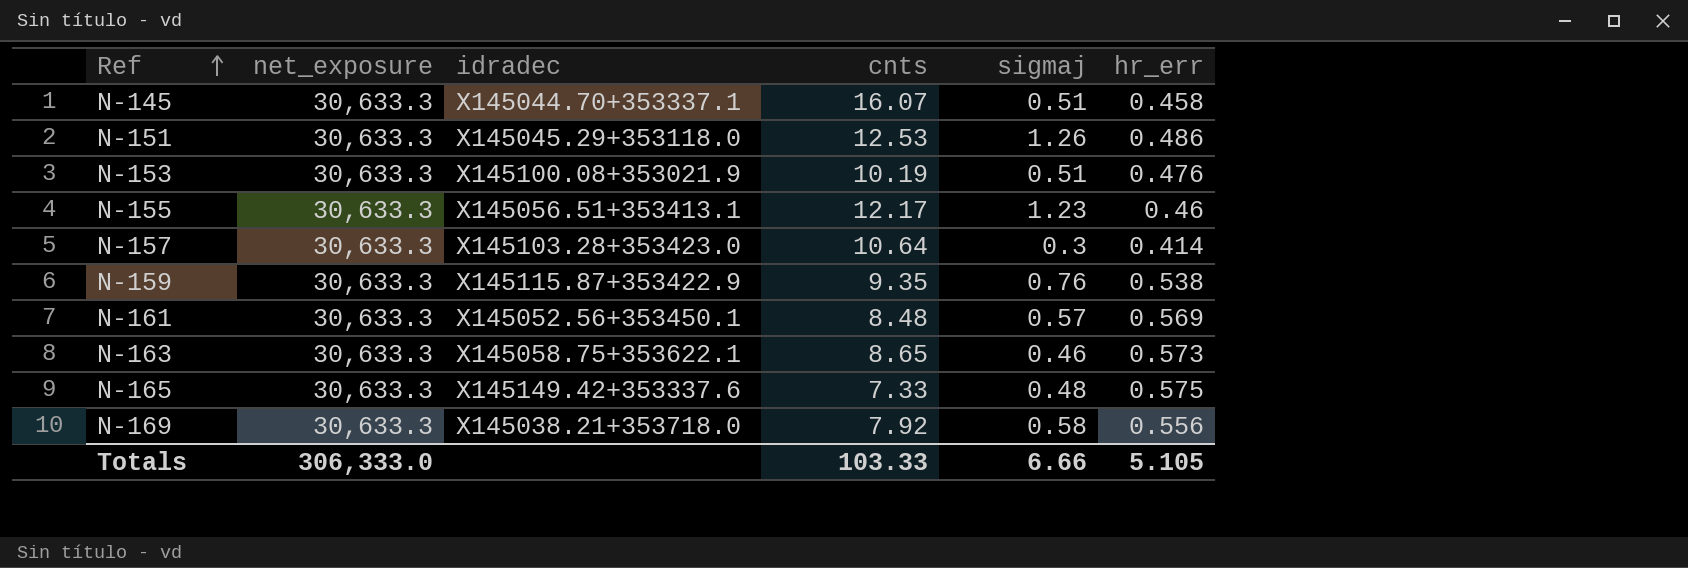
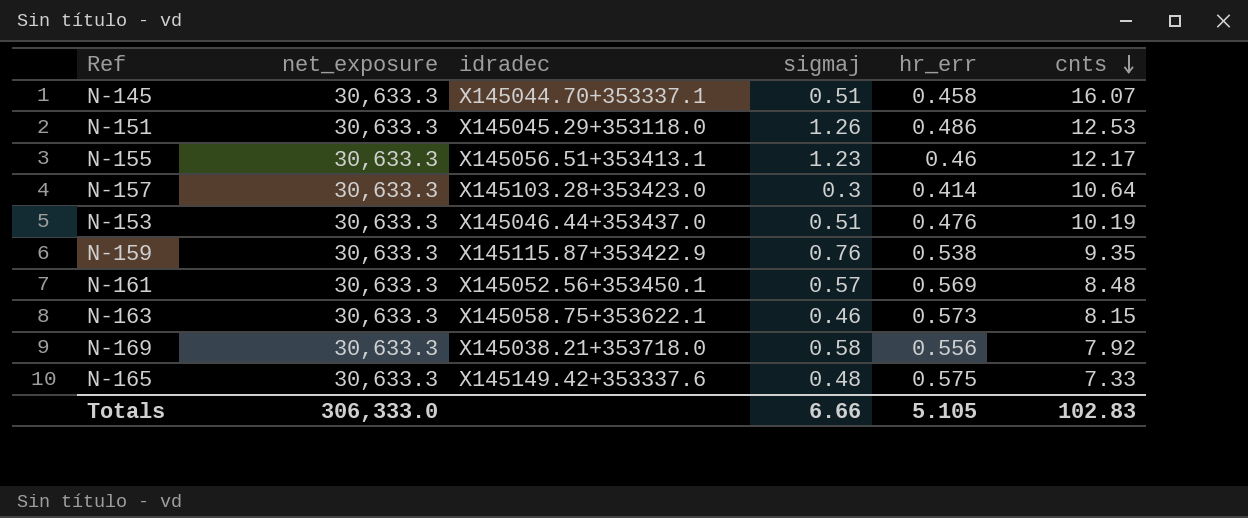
row order: Ref ascending -> cnts descending
column cnts | position: 4 -> 6
N-153 | idradec: X145100.08+353021.9 -> X145046.44+353437.0
N-163 | cnts: 8.65 -> 8.15
Totals | cnts: 103.33 -> 102.83

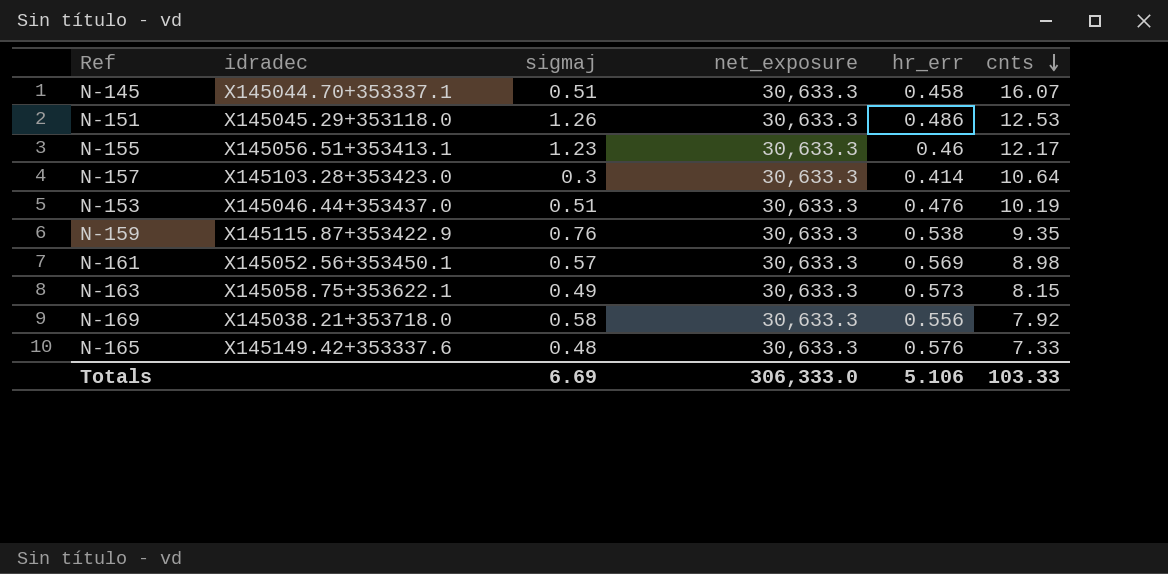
column net_exposure | position: 2 -> 4
N-161 | cnts: 8.48 -> 8.98
N-163 | sigmaj: 0.46 -> 0.49
N-165 | hr_err: 0.575 -> 0.576
Totals | sigmaj: 6.66 -> 6.69
Totals | hr_err: 5.105 -> 5.106
Totals | cnts: 102.83 -> 103.33

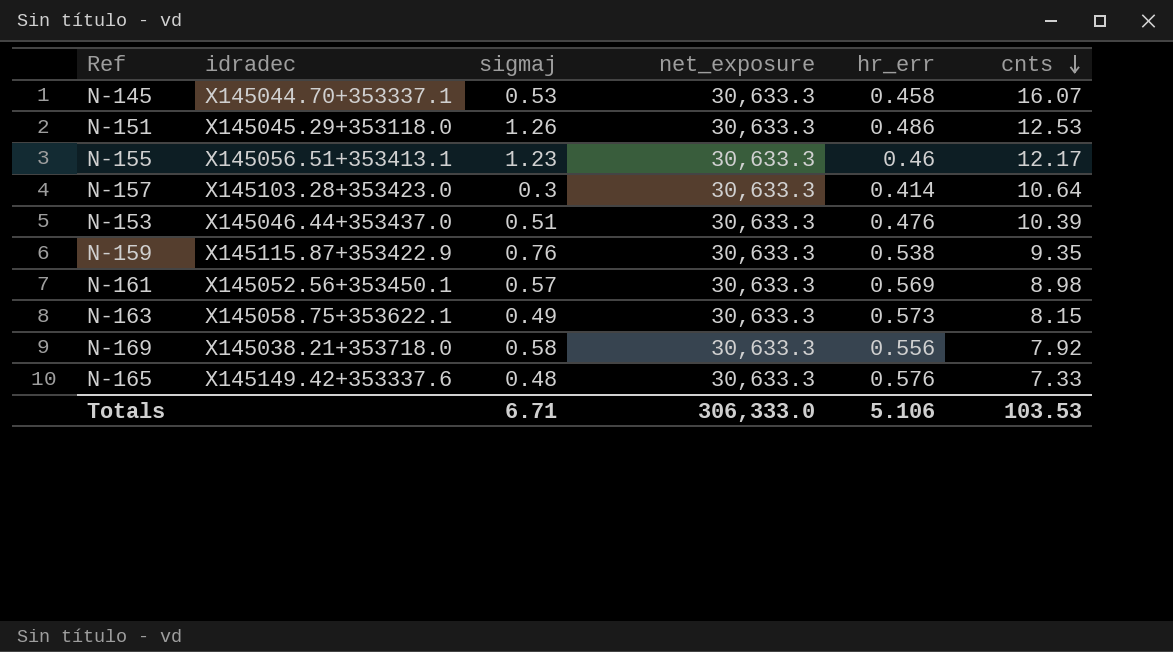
N-145 | sigmaj: 0.51 -> 0.53
N-153 | cnts: 10.19 -> 10.39
Totals | sigmaj: 6.69 -> 6.71
Totals | cnts: 103.33 -> 103.53

